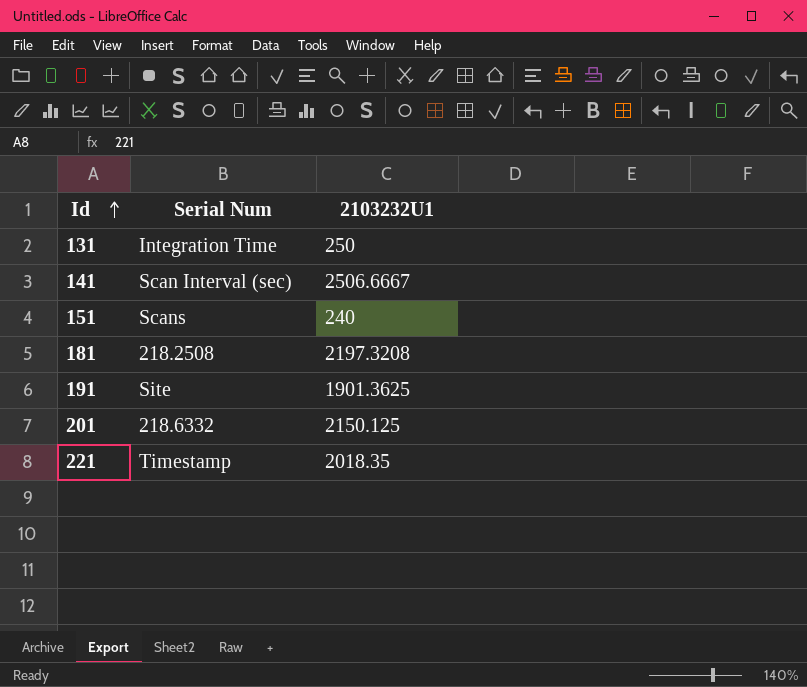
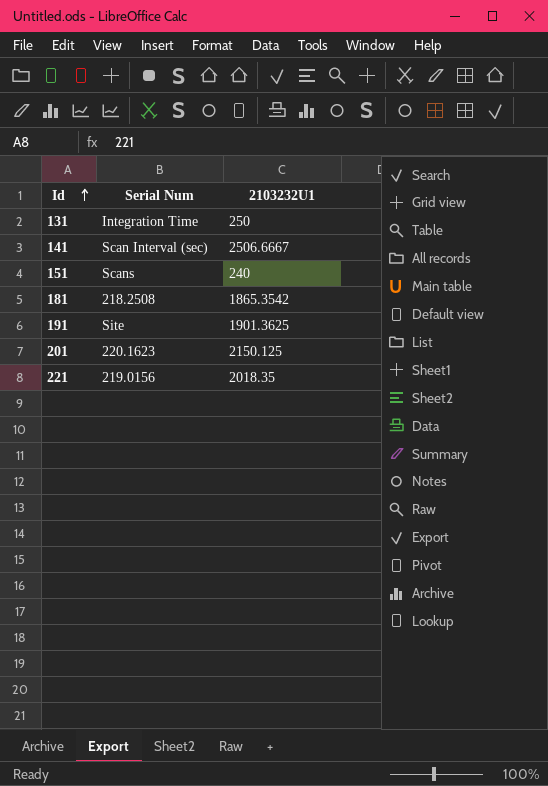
181 | 2103232U1: 2197.3208 -> 1865.3542
201 | Serial Num: 218.6332 -> 220.1623
221 | Serial Num: Timestamp -> 219.0156

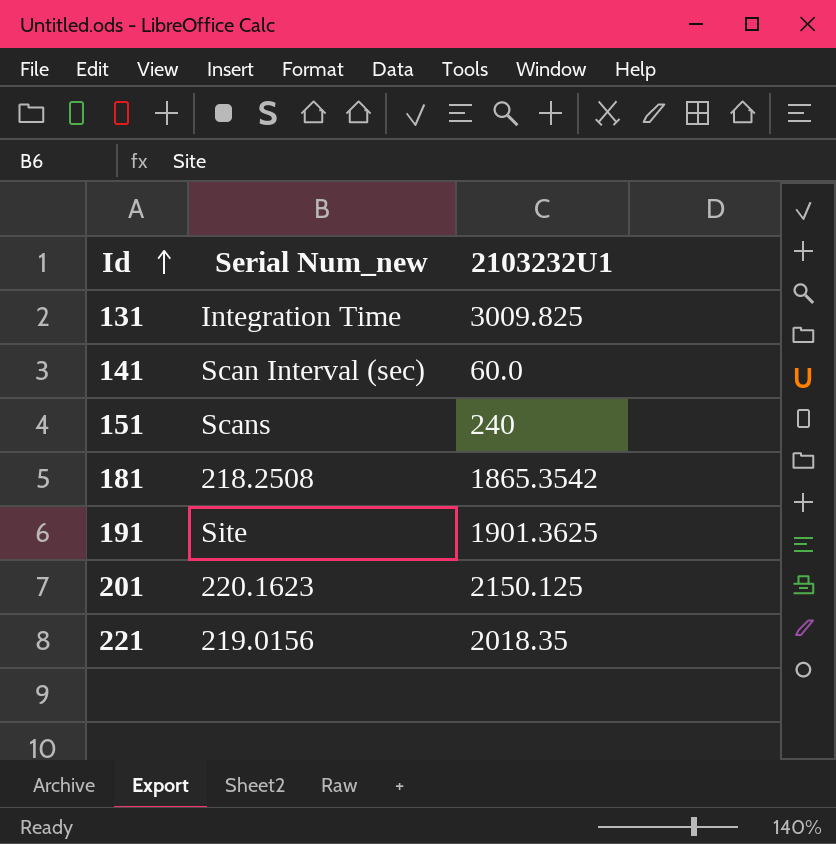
column name: Serial Num -> Serial Num_new
131 | 2103232U1: 250 -> 3009.825
141 | 2103232U1: 2506.6667 -> 60.0

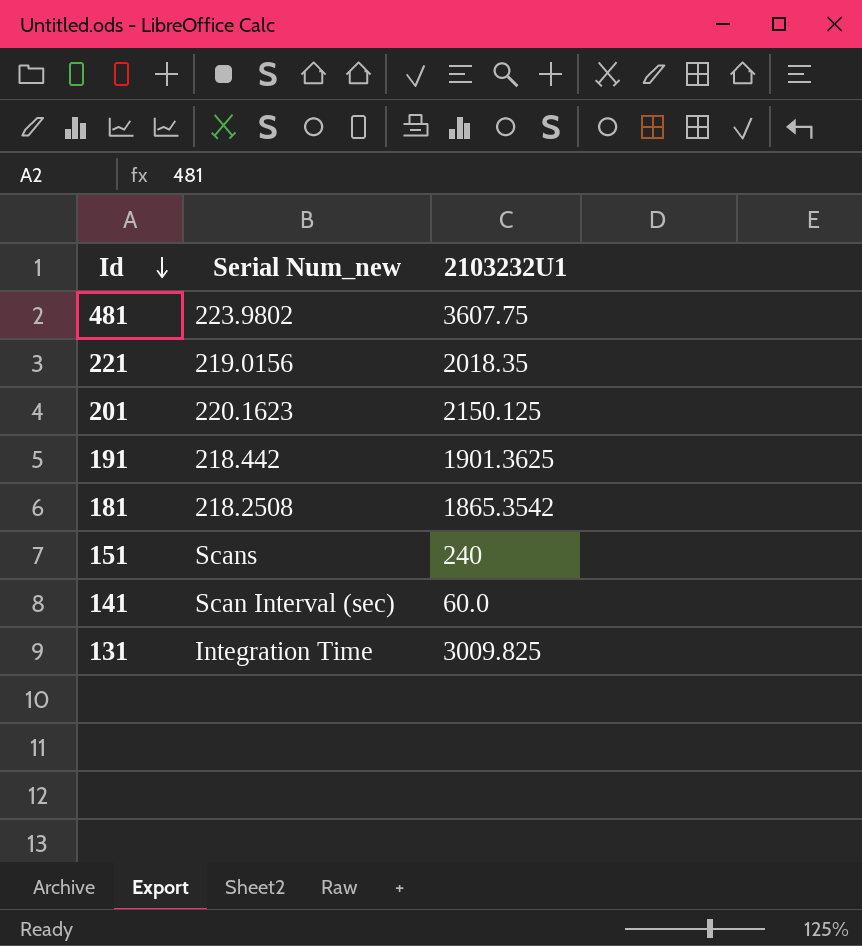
row order: Id ascending -> Id descending
row 481: none -> 223.9802 | 3607.75
191 | Serial Num_new: Site -> 218.442

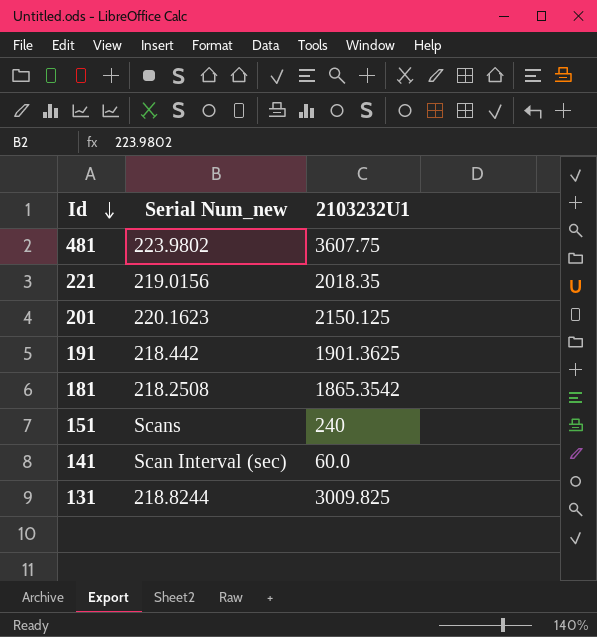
131 | Serial Num_new: Integration Time -> 218.8244

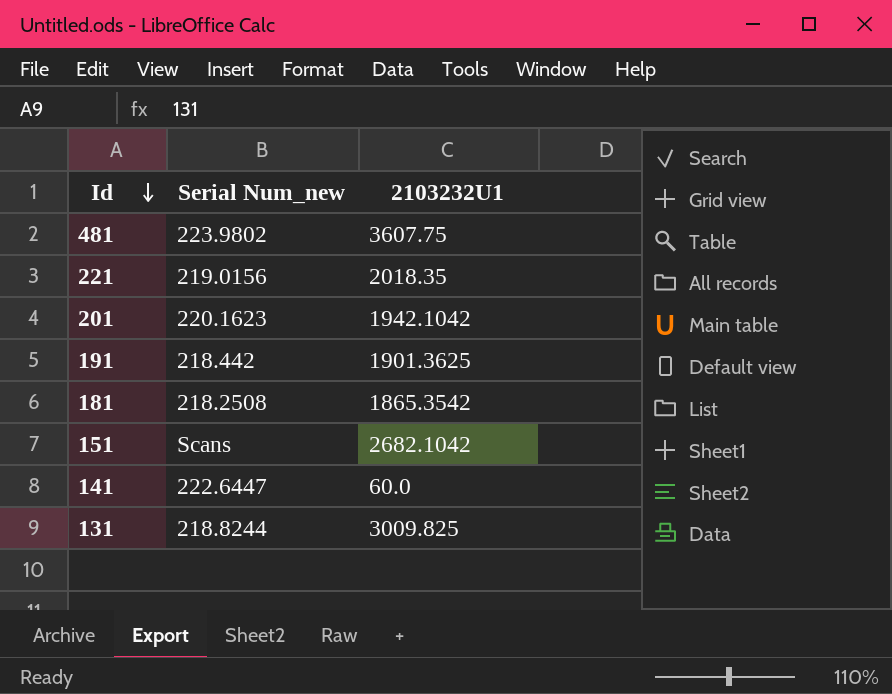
201 | 2103232U1: 2150.125 -> 1942.1042
151 | 2103232U1: 240 -> 2682.1042
141 | Serial Num_new: Scan Interval (sec) -> 222.6447

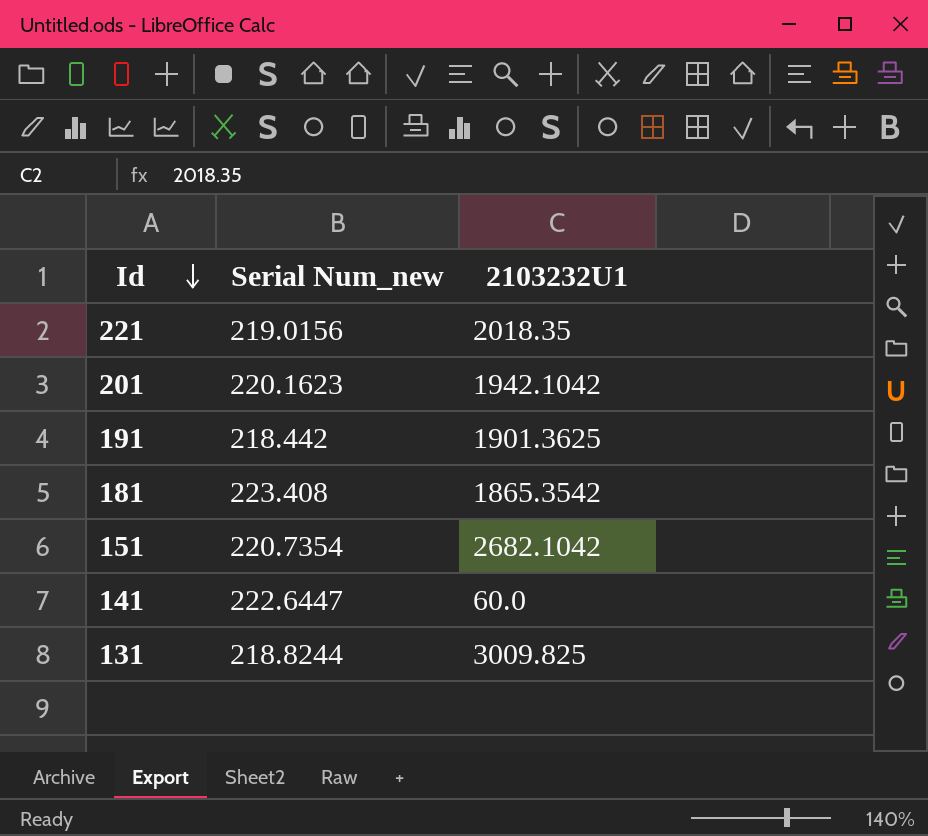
row 481: 223.9802 | 3607.75 -> none
181 | Serial Num_new: 218.2508 -> 223.408
151 | Serial Num_new: Scans -> 220.7354

